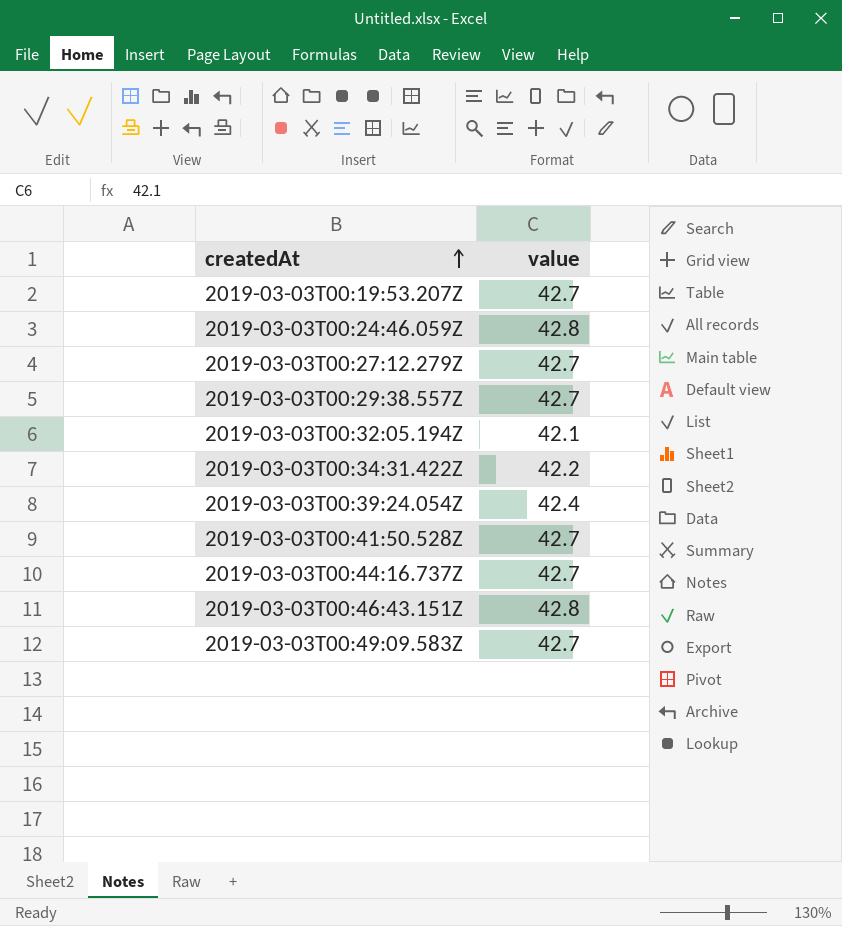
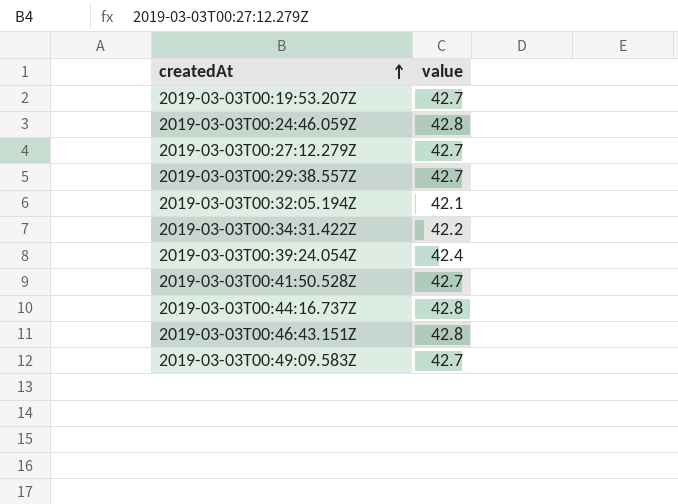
2019-03-03T00:44:16.737Z | value: 42.7 -> 42.8

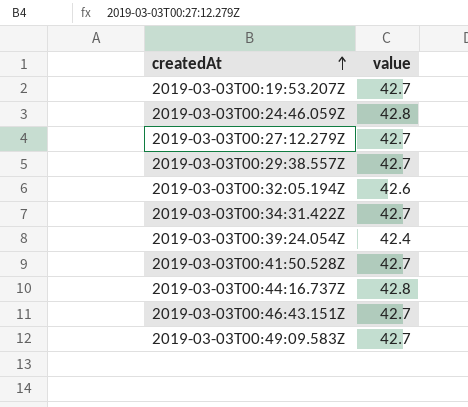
2019-03-03T00:32:05.194Z | value: 42.1 -> 42.6
2019-03-03T00:34:31.422Z | value: 42.2 -> 42.7
2019-03-03T00:46:43.151Z | value: 42.8 -> 42.7

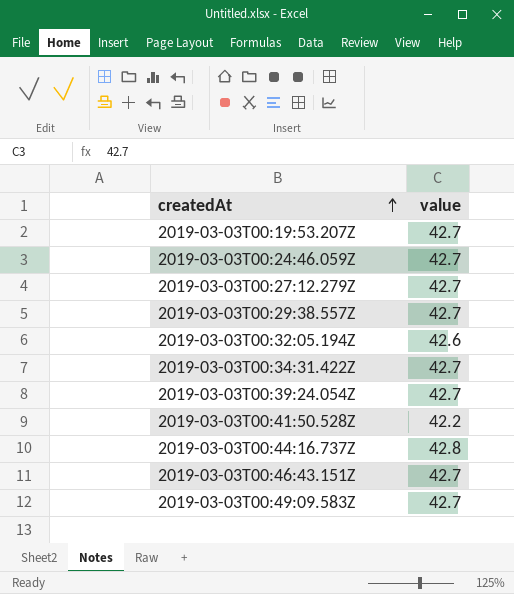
2019-03-03T00:24:46.059Z | value: 42.8 -> 42.7
2019-03-03T00:39:24.054Z | value: 42.4 -> 42.7
2019-03-03T00:41:50.528Z | value: 42.7 -> 42.2

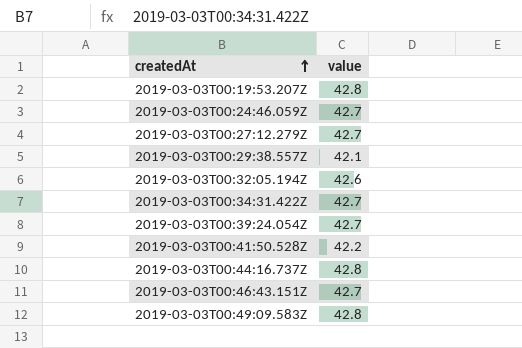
2019-03-03T00:19:53.207Z | value: 42.7 -> 42.8
2019-03-03T00:29:38.557Z | value: 42.7 -> 42.1
2019-03-03T00:49:09.583Z | value: 42.7 -> 42.8

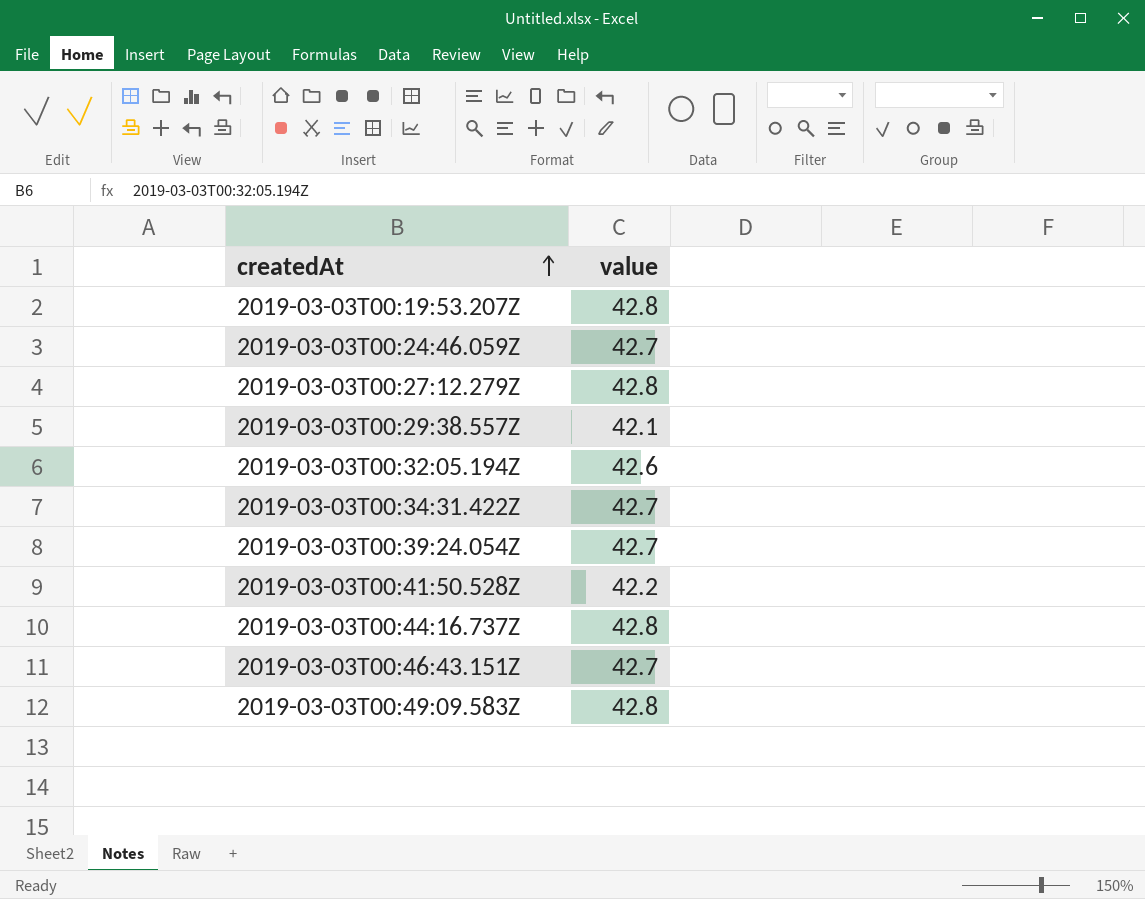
2019-03-03T00:27:12.279Z | value: 42.7 -> 42.8

